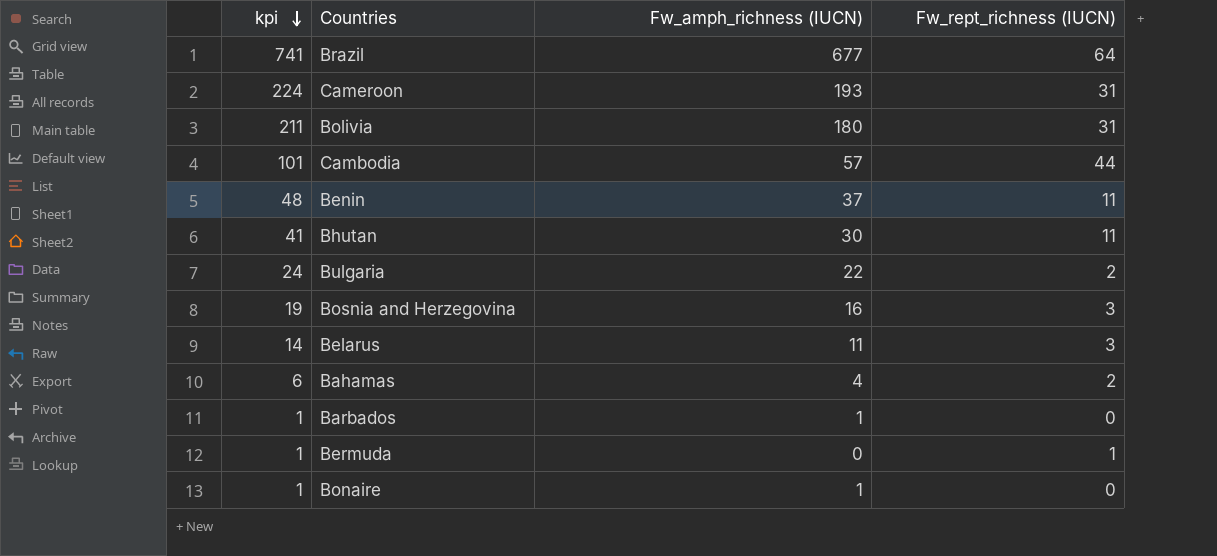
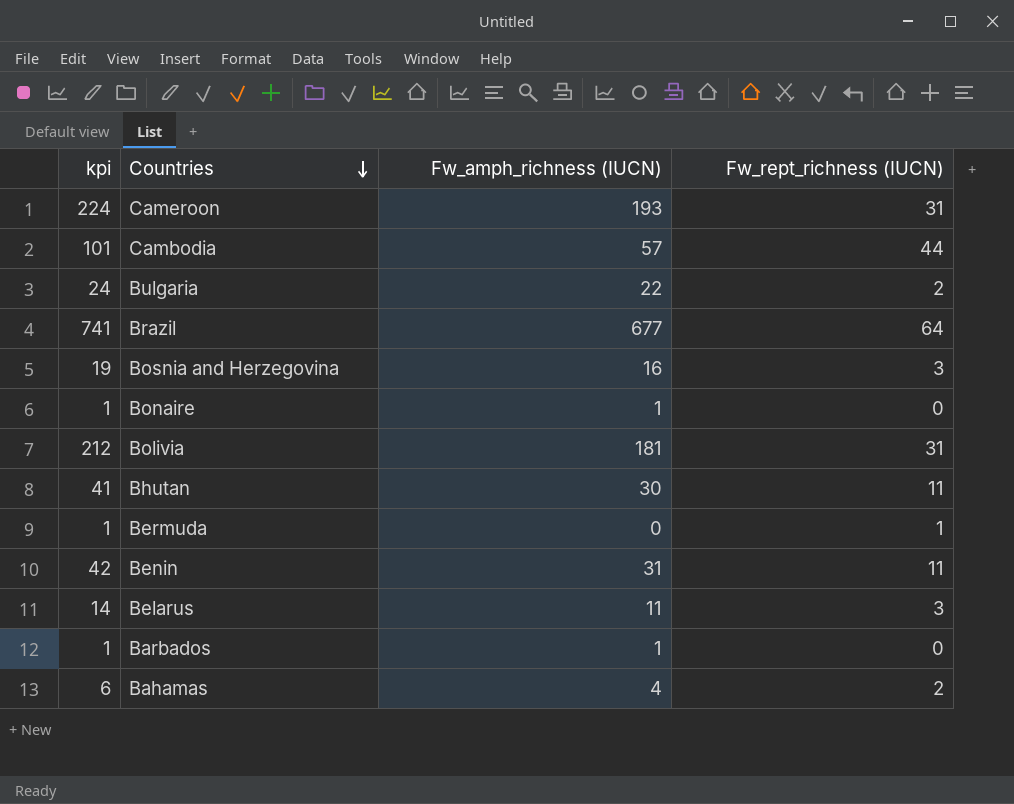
row order: kpi descending -> Countries descending
Bolivia | kpi: 211 -> 212
Bolivia | Fw_amph_richness (IUCN): 180 -> 181
Benin | kpi: 48 -> 42
Benin | Fw_amph_richness (IUCN): 37 -> 31

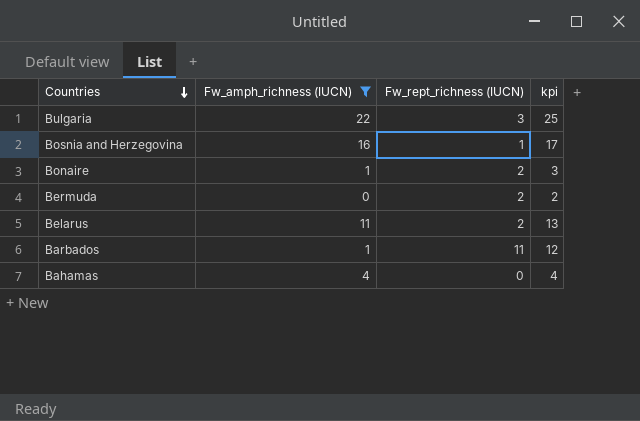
filter: none -> Fw_amph_richness (IUCN) <= 22
column kpi | position: 1 -> 4
Bulgaria | Fw_rept_richness (IUCN): 2 -> 3
Bulgaria | kpi: 24 -> 25
Bosnia and Herzegovina | Fw_rept_richness (IUCN): 3 -> 1
Bosnia and Herzegovina | kpi: 19 -> 17
Bonaire | Fw_rept_richness (IUCN): 0 -> 2
Bonaire | kpi: 1 -> 3
Bermuda | Fw_rept_richness (IUCN): 1 -> 2
Bermuda | kpi: 1 -> 2
Belarus | Fw_rept_richness (IUCN): 3 -> 2
Belarus | kpi: 14 -> 13
Barbados | Fw_rept_richness (IUCN): 0 -> 11
Barbados | kpi: 1 -> 12
Bahamas | Fw_rept_richness (IUCN): 2 -> 0
Bahamas | kpi: 6 -> 4

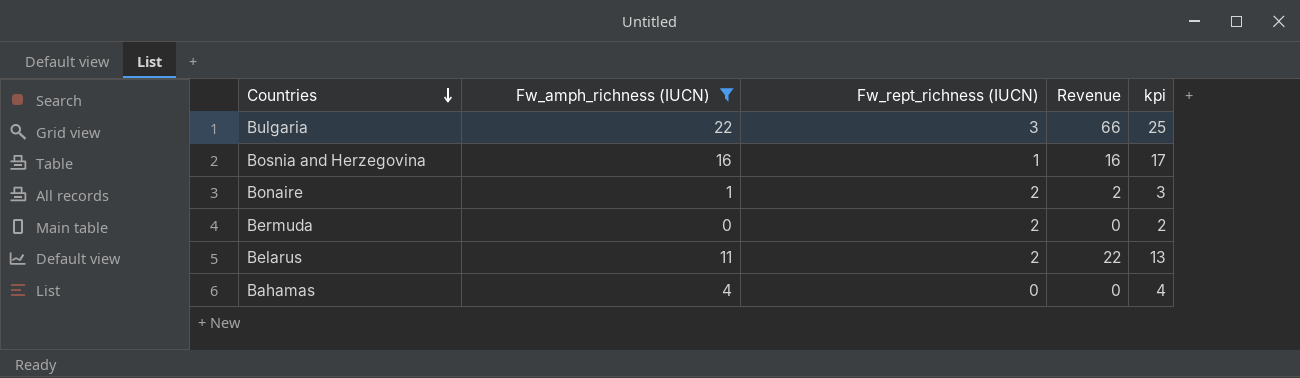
column Revenue | formula: none -> [Fw_amph_richness (IUCN)] * [Fw_rept_richness (IUCN)]
row Barbados: 1 | 11 | 12 -> none

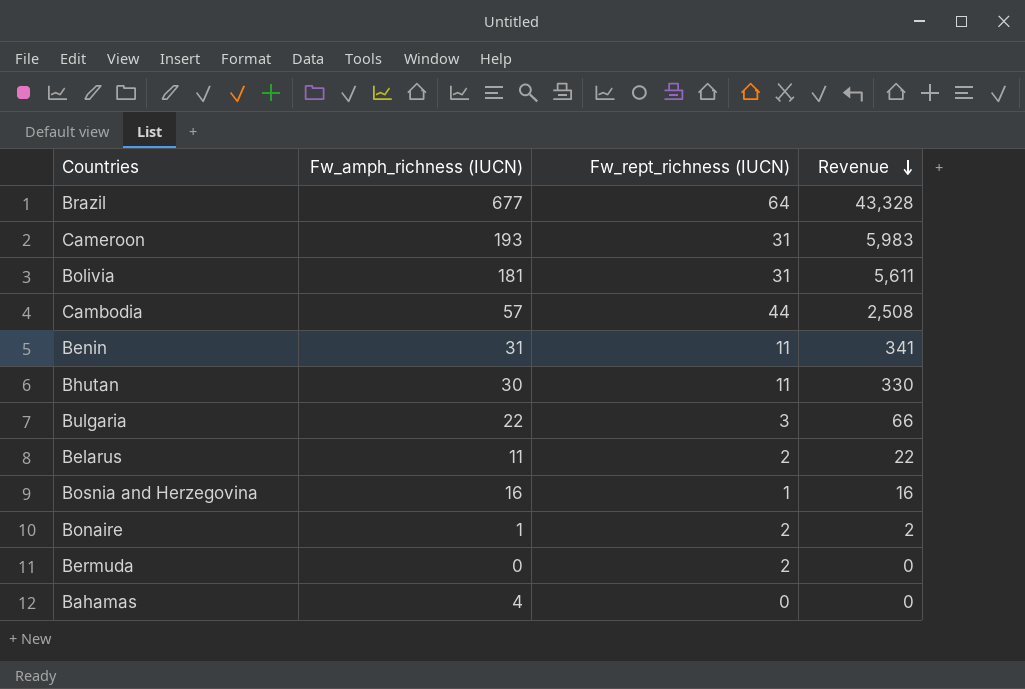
filter: Fw_amph_richness (IUCN) <= 22 -> none
row order: Countries descending -> Revenue descending
column kpi | formula: [Fw_amph_richness (IUCN)] + [Fw_rept_richness (IUCN)] -> none

